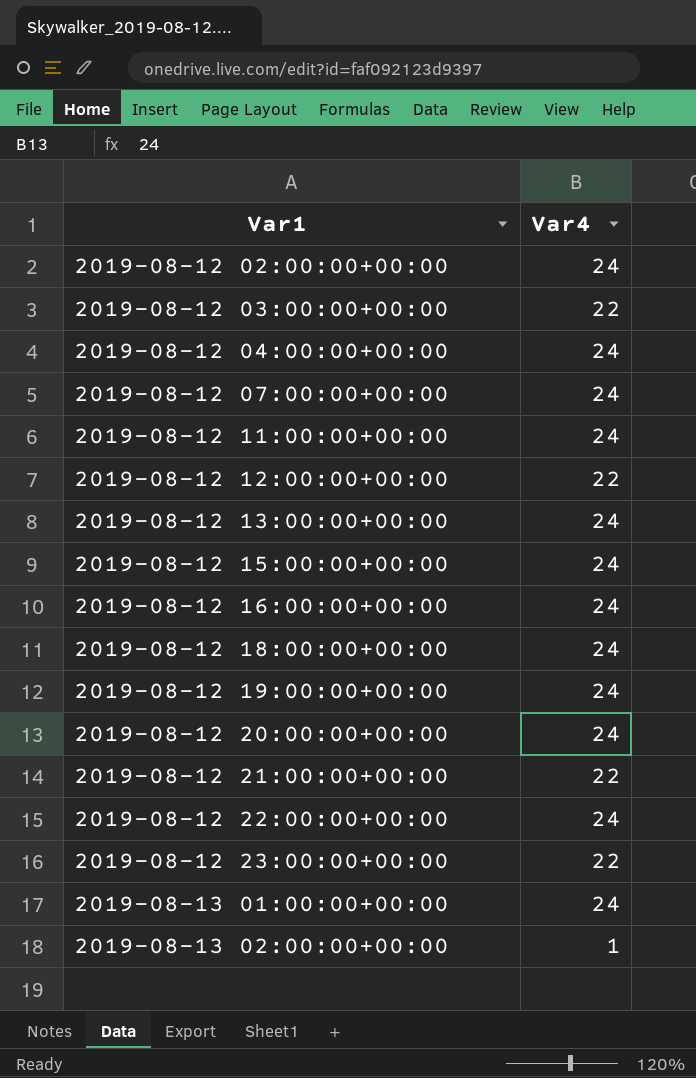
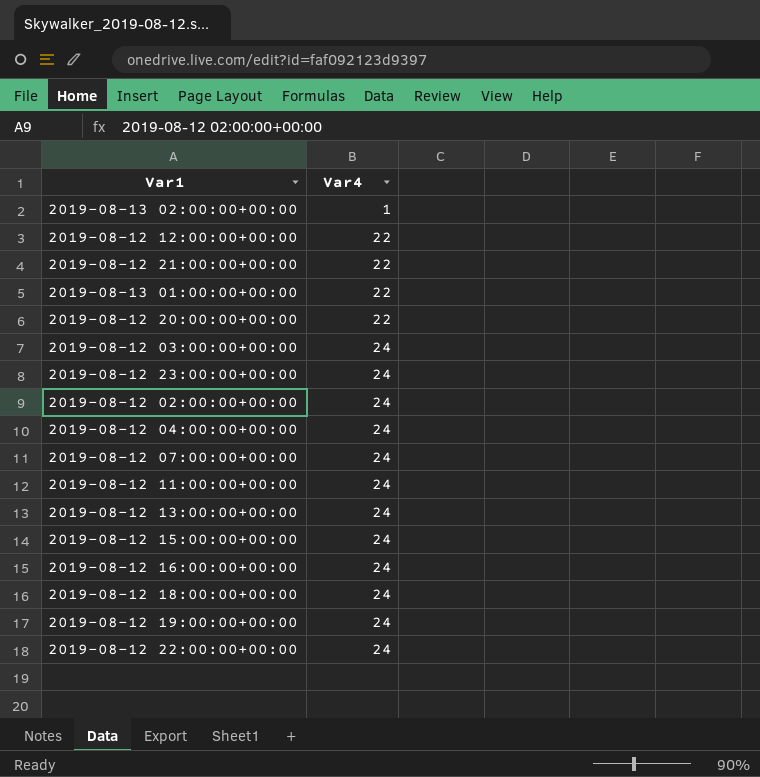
row order: Var1 ascending -> Var4 ascending
2019-08-13 01:00:00+00:00 | Var4: 24 -> 22
2019-08-12 20:00:00+00:00 | Var4: 24 -> 22
2019-08-12 03:00:00+00:00 | Var4: 22 -> 24
2019-08-12 23:00:00+00:00 | Var4: 22 -> 24

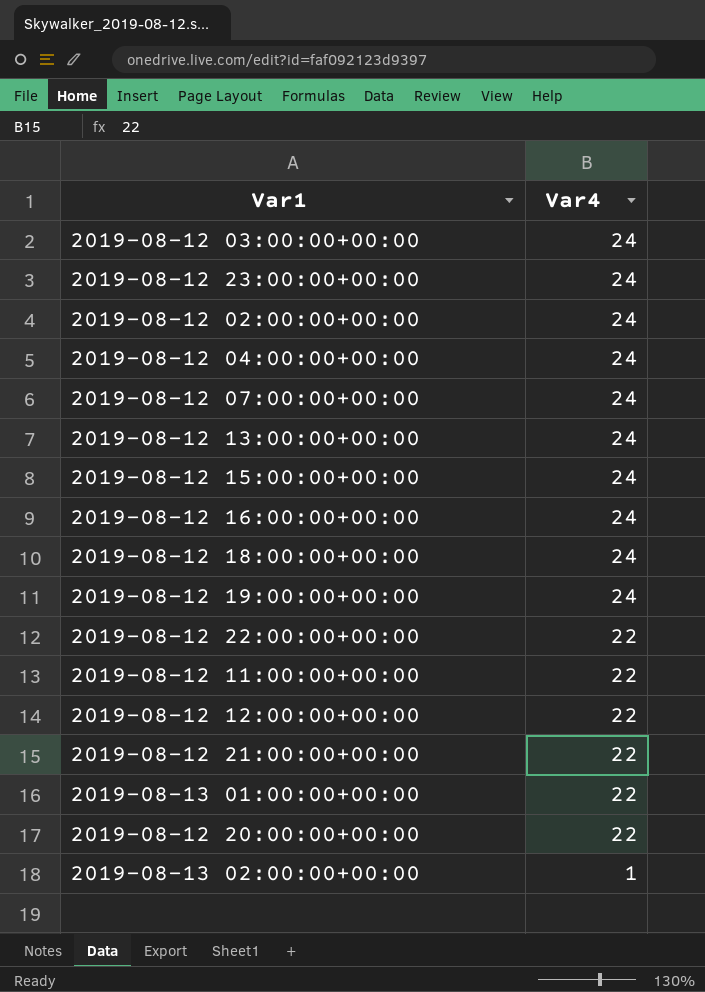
row order: Var4 ascending -> Var4 descending
2019-08-12 22:00:00+00:00 | Var4: 24 -> 22
2019-08-12 11:00:00+00:00 | Var4: 24 -> 22

